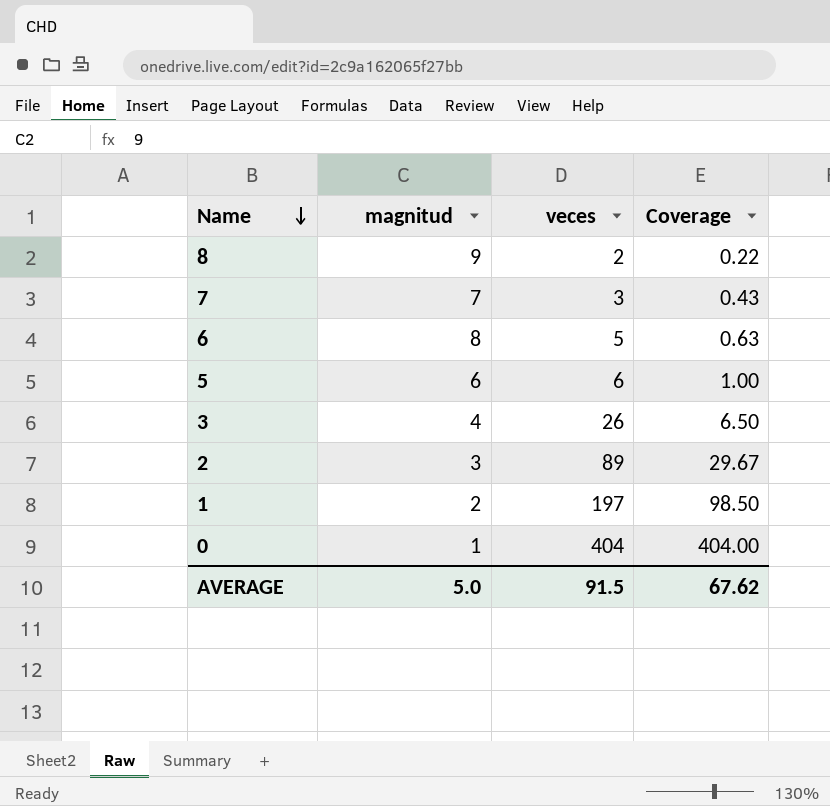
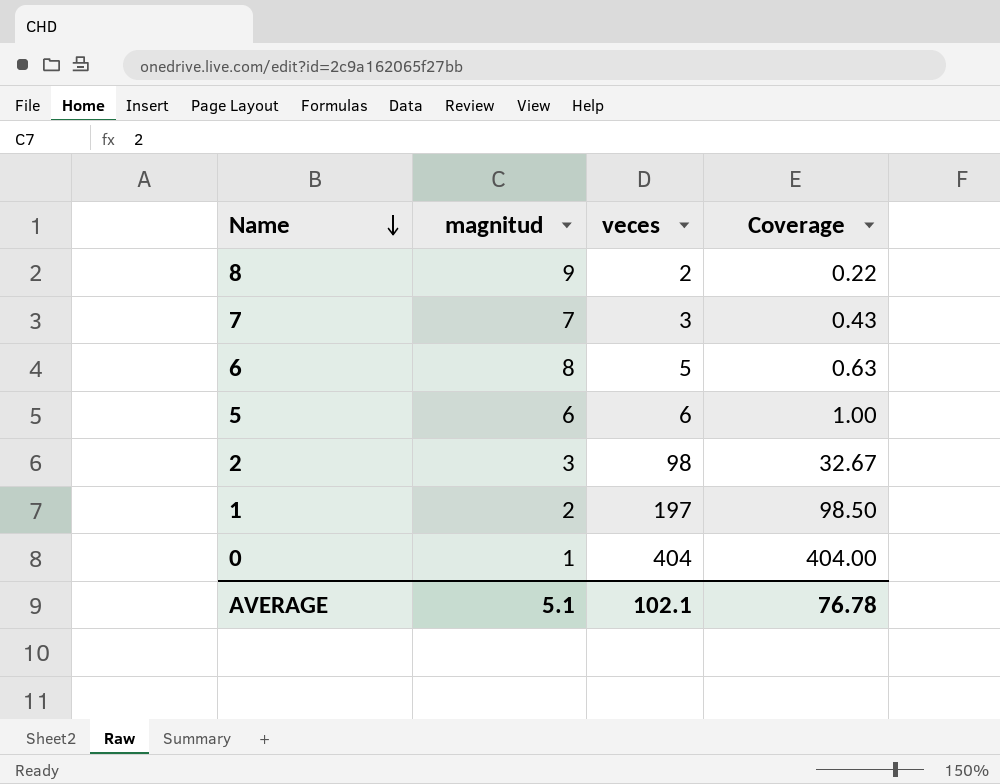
row 3: 4 | 26 | 6.50 -> none
2 | veces: 89 -> 98
2 | Coverage: 29.67 -> 32.67
AVERAGE | magnitud: 5.0 -> 5.1
AVERAGE | veces: 91.5 -> 102.1
AVERAGE | Coverage: 67.62 -> 76.78

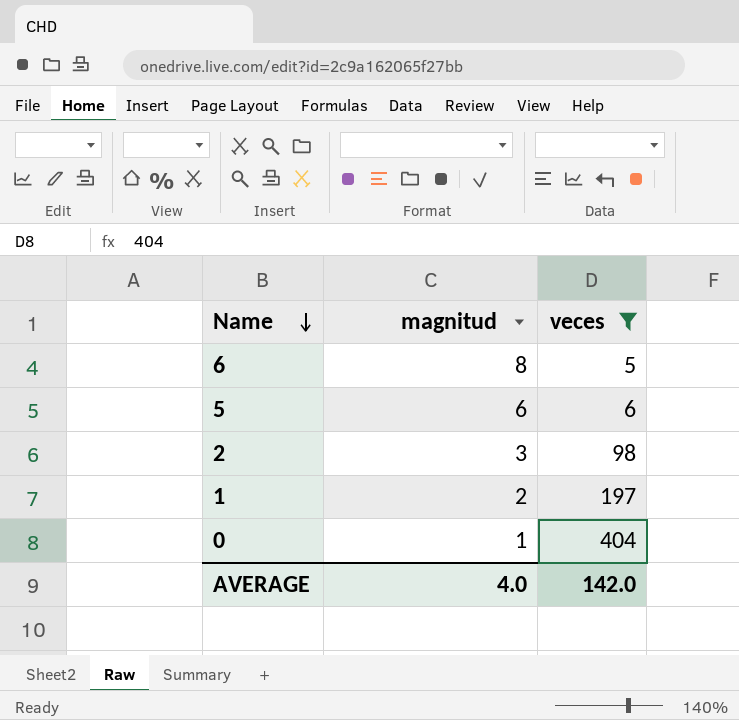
filter: none -> veces >= 5
column Coverage | formula: [veces] / [magnitud] -> none
AVERAGE | magnitud: 5.1 -> 4.0
AVERAGE | veces: 102.1 -> 142.0

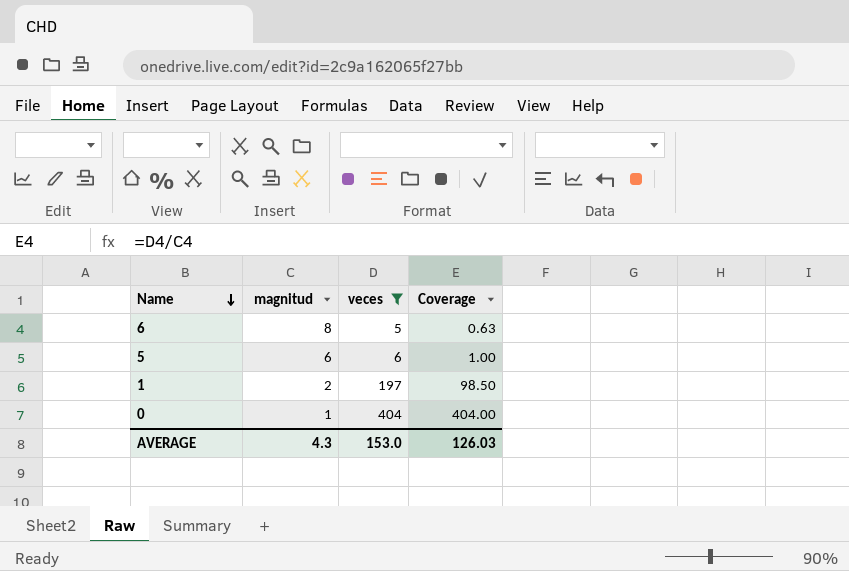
column Coverage | formula: none -> [veces] / [magnitud]
row 2: 3 | 98 -> none
AVERAGE | magnitud: 4.0 -> 4.3
AVERAGE | veces: 142.0 -> 153.0

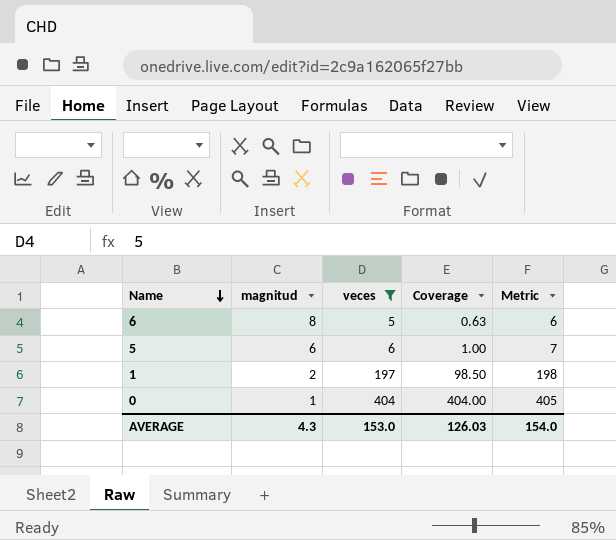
column Metric | formula: none -> [veces] + 1

